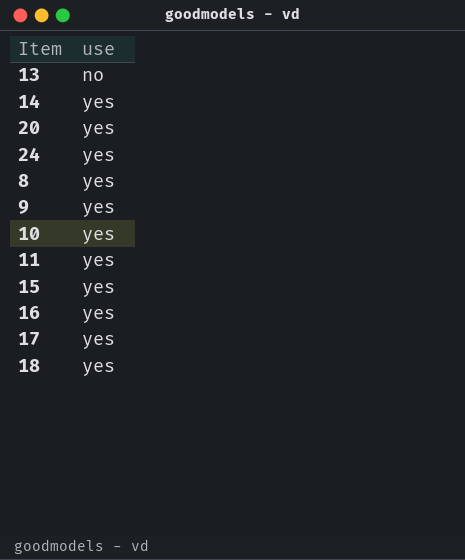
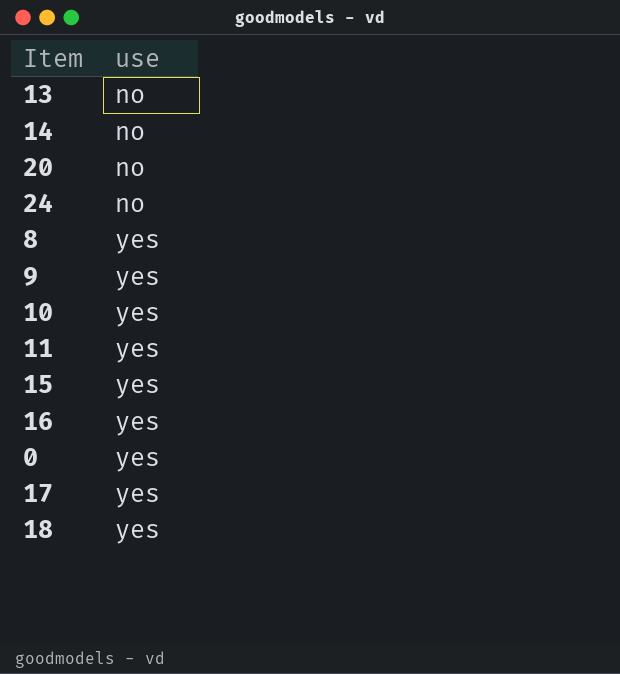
14 | use: yes -> no
20 | use: yes -> no
24 | use: yes -> no
row 0: none -> yes

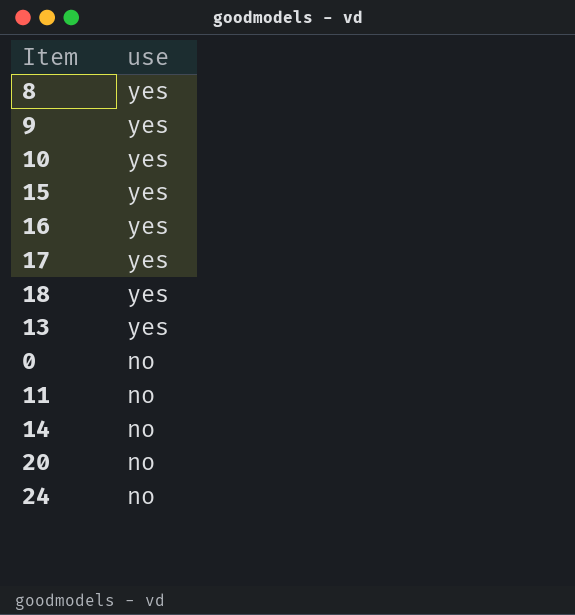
row order: use ascending -> use descending
13 | use: no -> yes
0 | use: yes -> no
11 | use: yes -> no

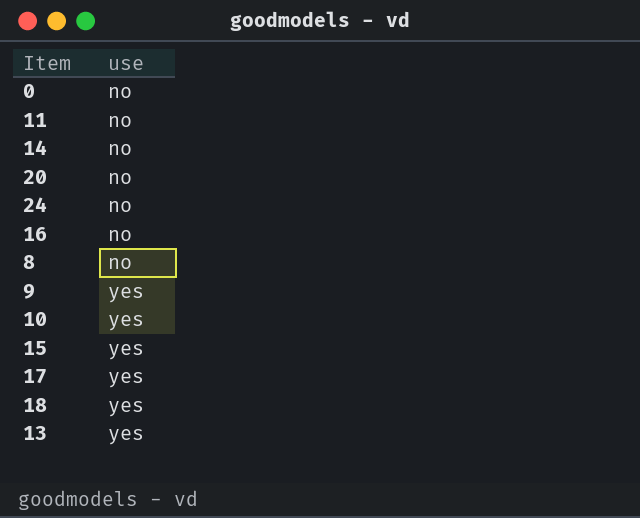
row order: use descending -> use ascending
16 | use: yes -> no
8 | use: yes -> no

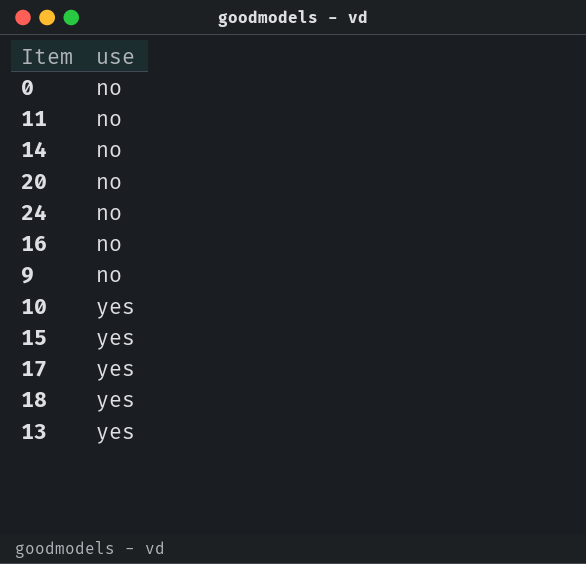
row 8: no -> none
9 | use: yes -> no

